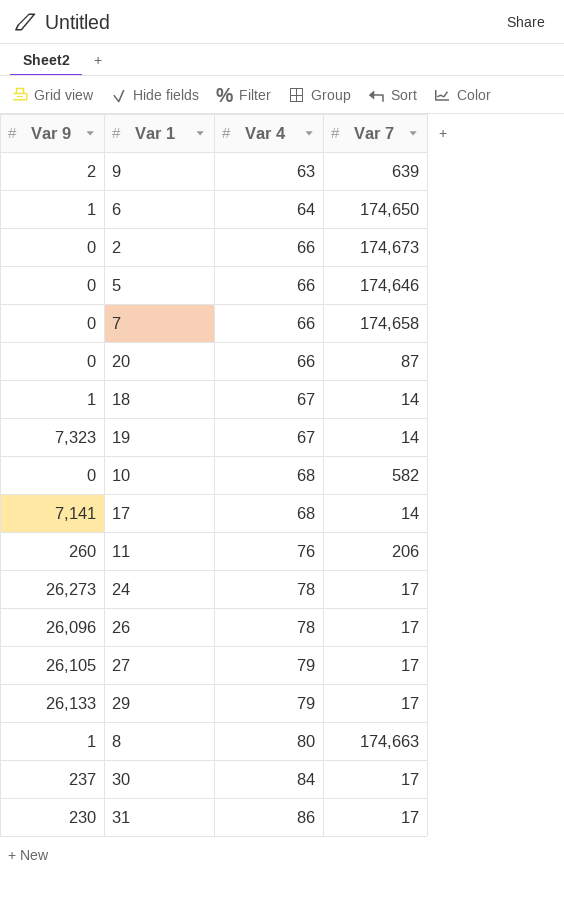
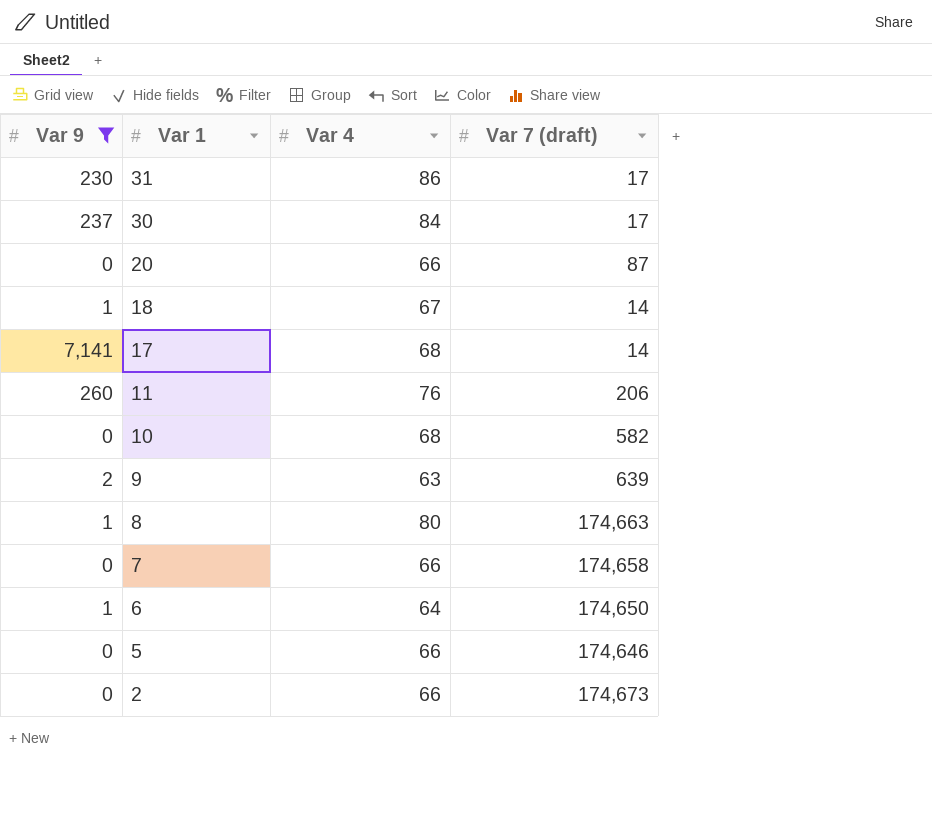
filter: none -> Var 9 <= 7,141
row order: Var 4 ascending -> Var 1 descending
column name: Var 7 -> Var 7 (draft)

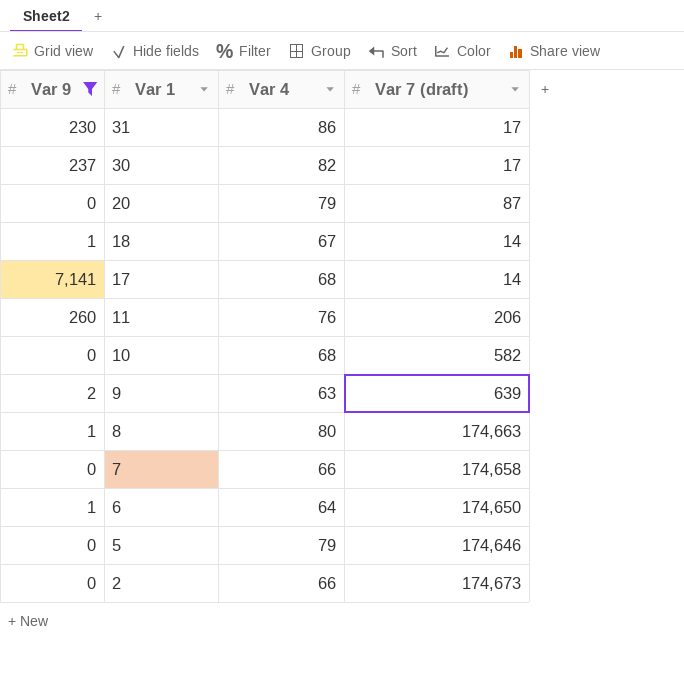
30 | Var 4: 84 -> 82
20 | Var 4: 66 -> 79
5 | Var 4: 66 -> 79

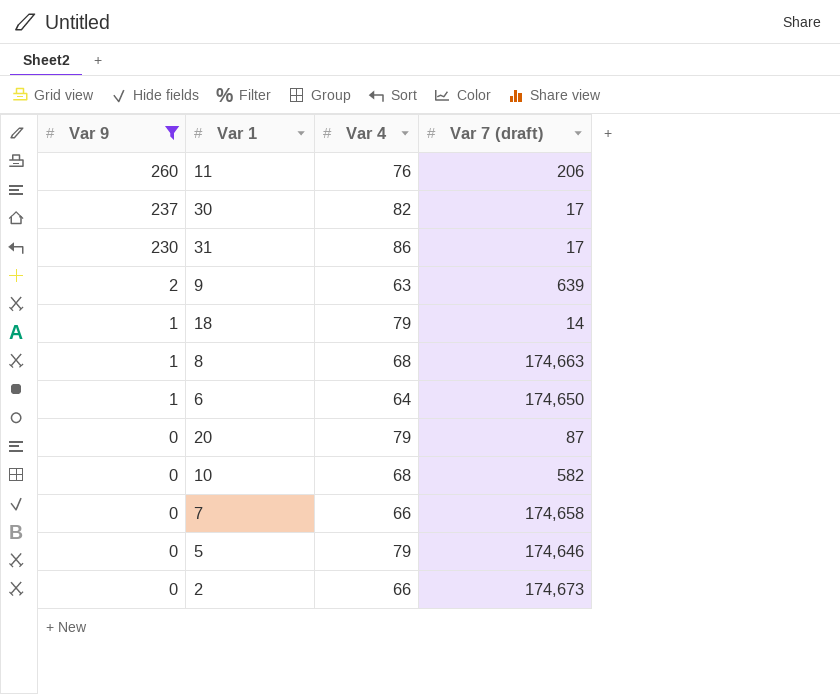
row order: Var 1 descending -> Var 9 descending
row 17: 7,141 | 68 | 14 -> none
18 | Var 4: 67 -> 79
8 | Var 4: 80 -> 68

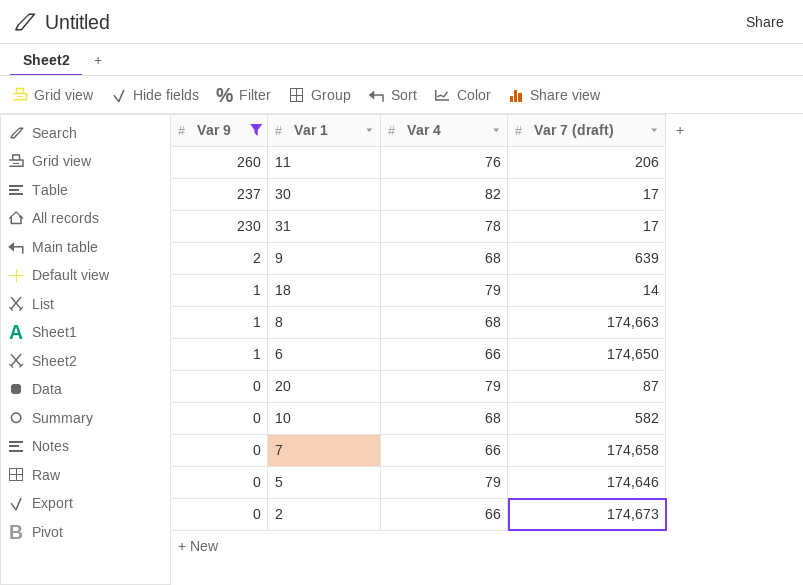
31 | Var 4: 86 -> 78
9 | Var 4: 63 -> 68
6 | Var 4: 64 -> 66

